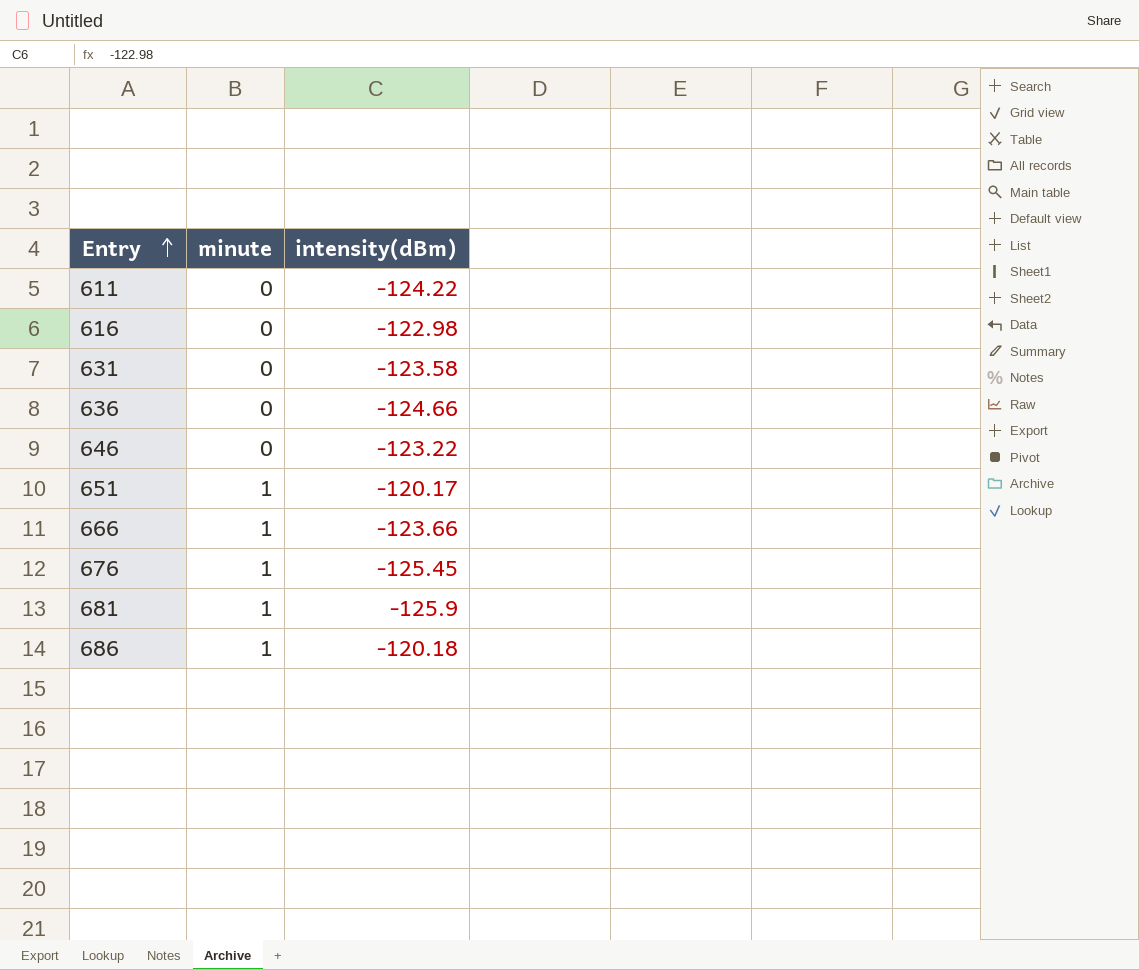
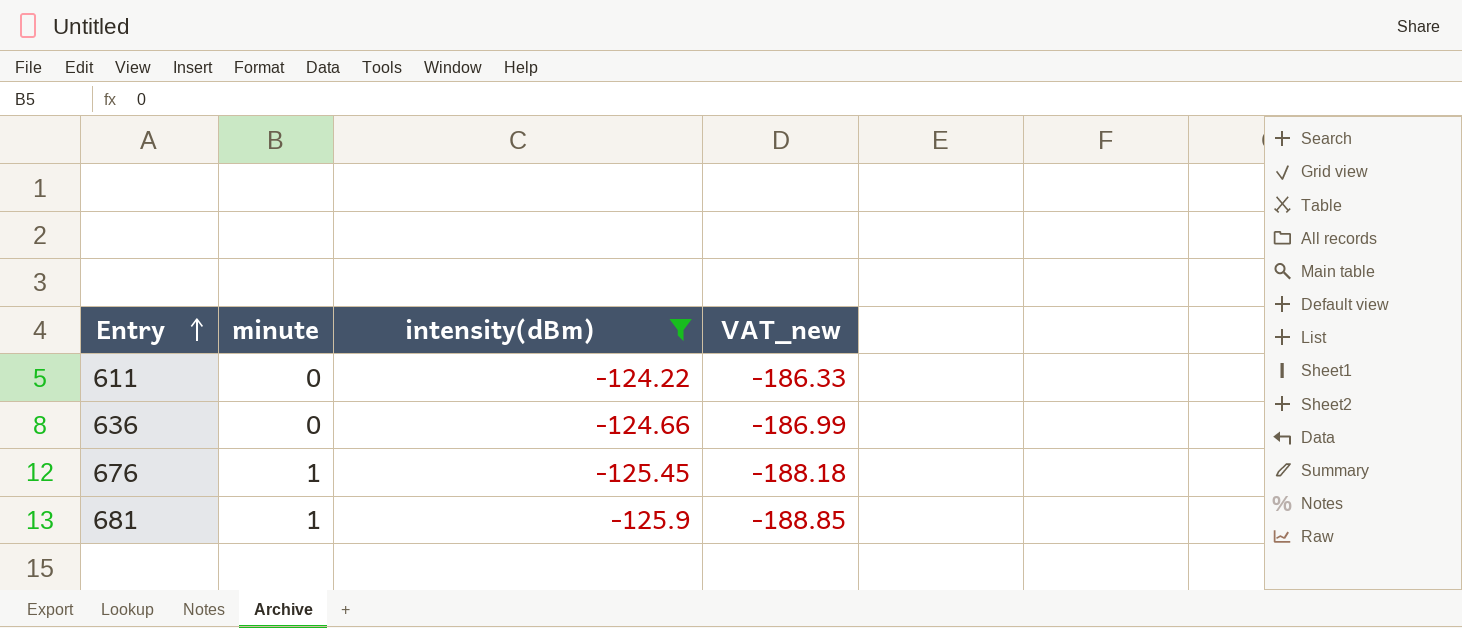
filter: none -> intensity(dBm) <= -124.22
column VAT_new | formula: none -> [intensity(dBm)] * 1.5

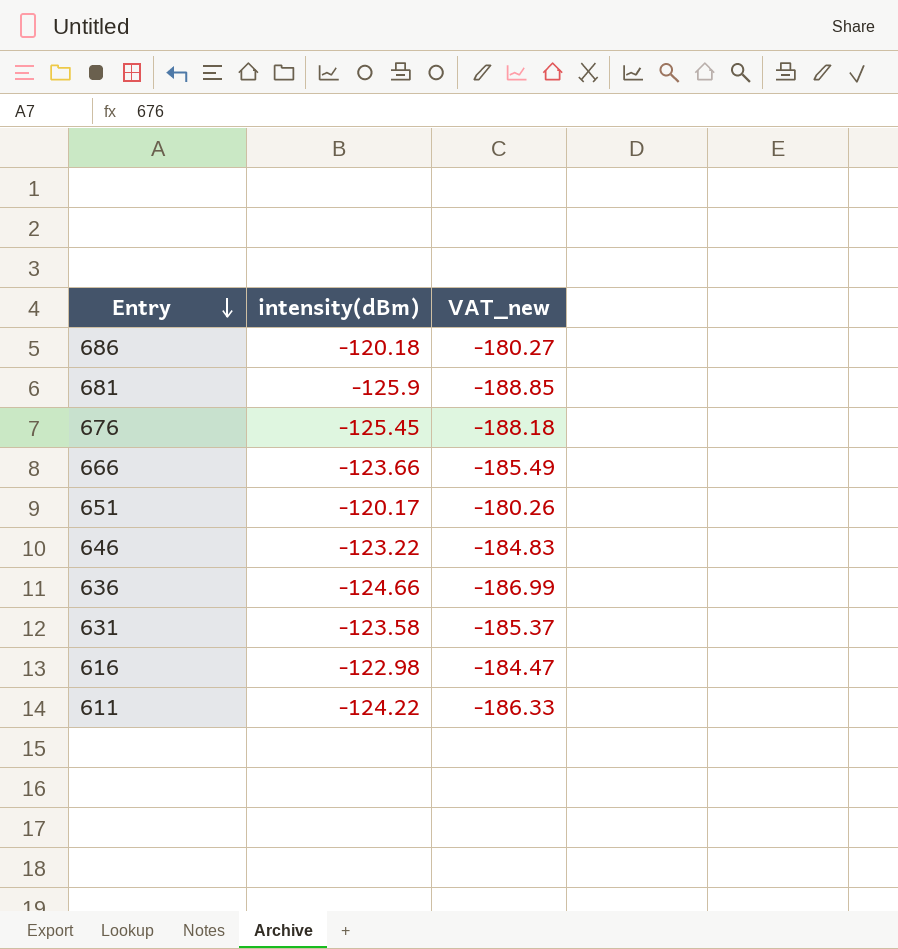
filter: intensity(dBm) <= -124.22 -> none
row order: Entry ascending -> Entry descending
column minute | position: 2 -> none

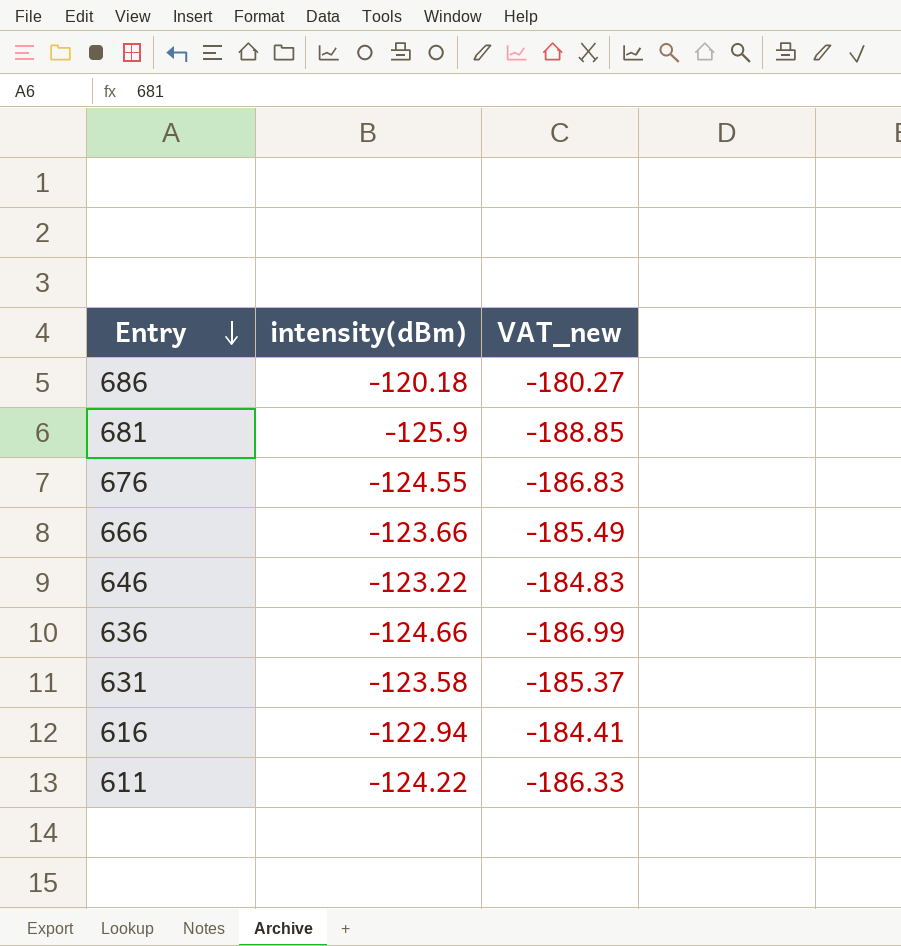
row 651: -120.17 | -180.26 -> none
676 | intensity(dBm): -125.45 -> -124.55
676 | VAT_new: -188.18 -> -186.83
616 | intensity(dBm): -122.98 -> -122.94
616 | VAT_new: -184.47 -> -184.41

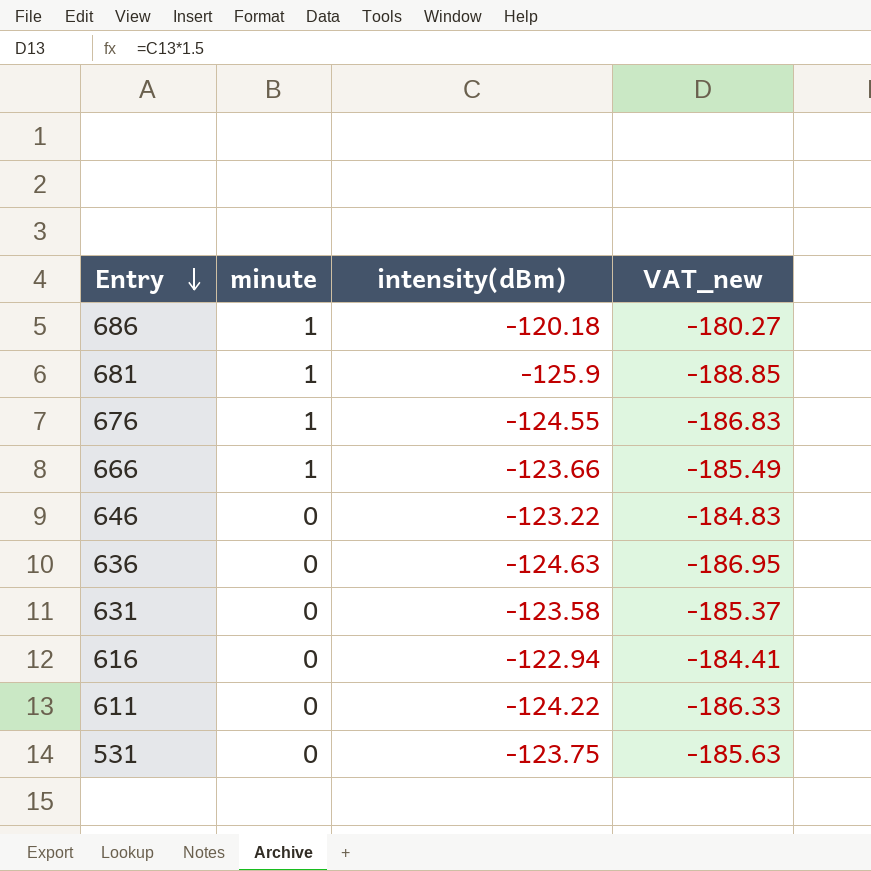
column minute | position: none -> 2
636 | intensity(dBm): -124.66 -> -124.63
636 | VAT_new: -186.99 -> -186.95
row 531: none -> 0 | -123.75 | -185.63

